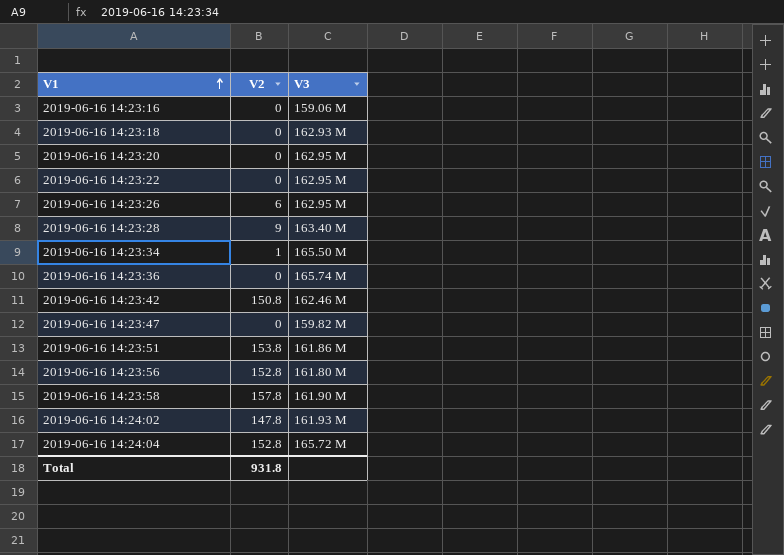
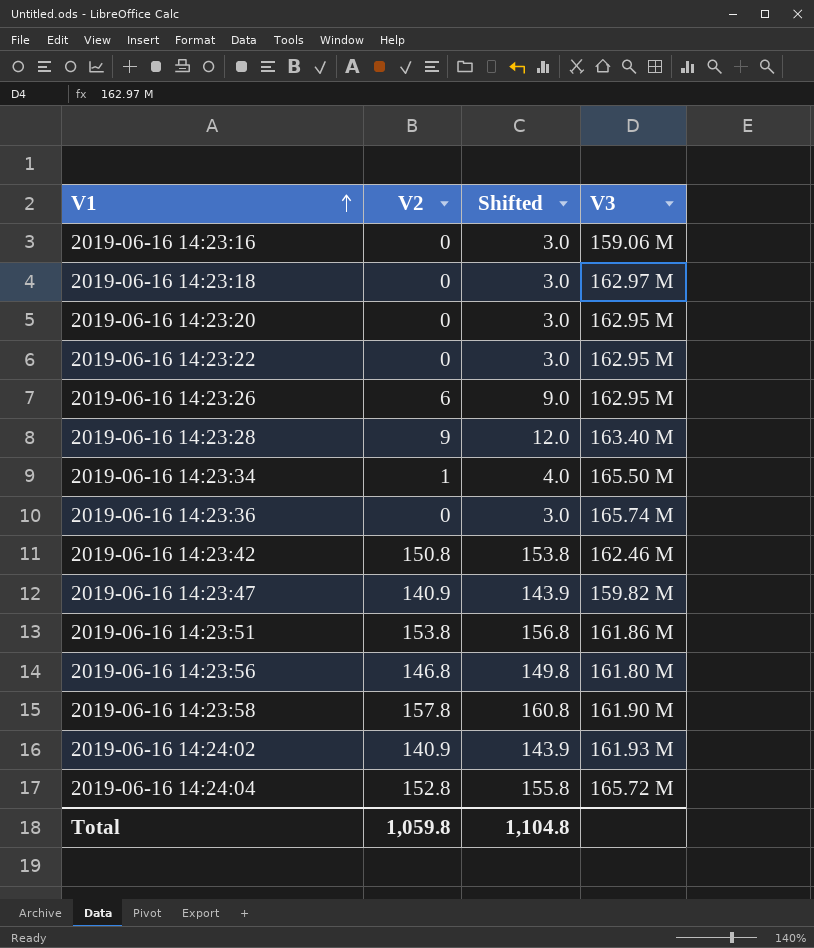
column Shifted | formula: none -> [V2] + 3
2019-06-16 14:23:18 | V3: 162.93 M -> 162.97 M
2019-06-16 14:23:47 | V2: 0 -> 140.9
2019-06-16 14:23:56 | V2: 152.8 -> 146.8
2019-06-16 14:24:02 | V2: 147.8 -> 140.9
Total | V2: 931.8 -> 1,059.8

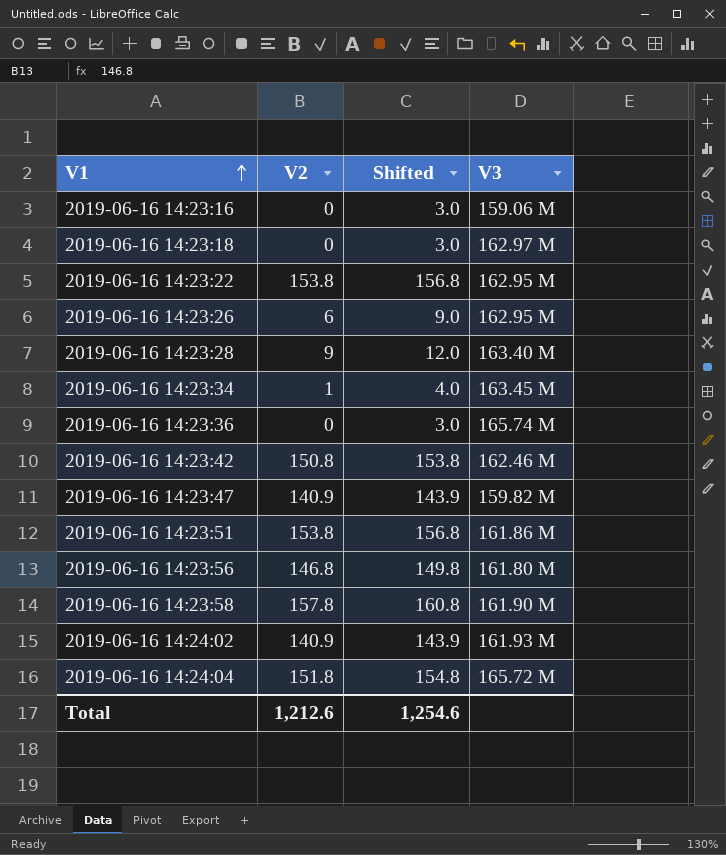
row 2019-06-16 14:23:20: 0 | 3.0 | 162.95 M -> none
2019-06-16 14:23:22 | V2: 0 -> 153.8
2019-06-16 14:23:22 | Shifted: 3.0 -> 156.8
2019-06-16 14:23:34 | V3: 165.50 M -> 163.45 M
2019-06-16 14:24:04 | V2: 152.8 -> 151.8
2019-06-16 14:24:04 | Shifted: 155.8 -> 154.8
Total | V2: 1,059.8 -> 1,212.6
Total | Shifted: 1,104.8 -> 1,254.6

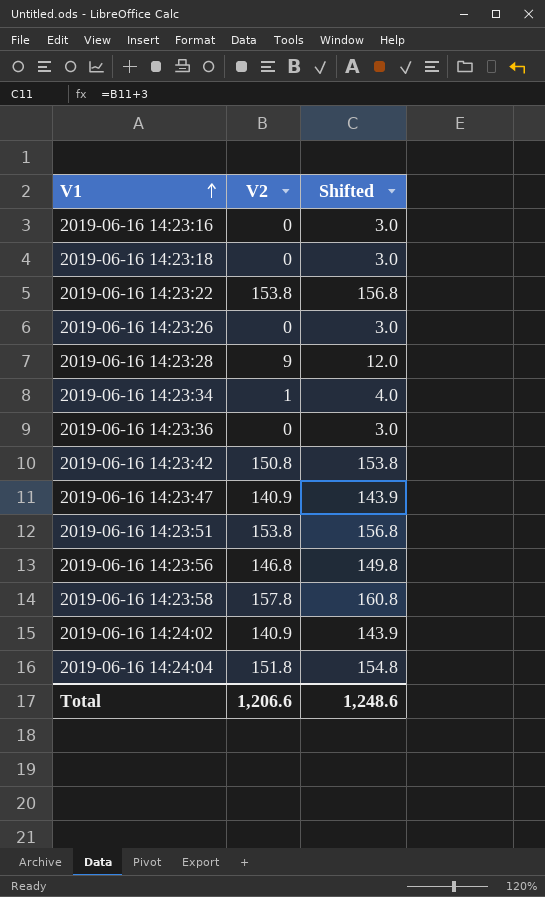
column V3 | position: 4 -> none
2019-06-16 14:23:26 | V2: 6 -> 0
2019-06-16 14:23:26 | Shifted: 9.0 -> 3.0
Total | V2: 1,212.6 -> 1,206.6
Total | Shifted: 1,254.6 -> 1,248.6

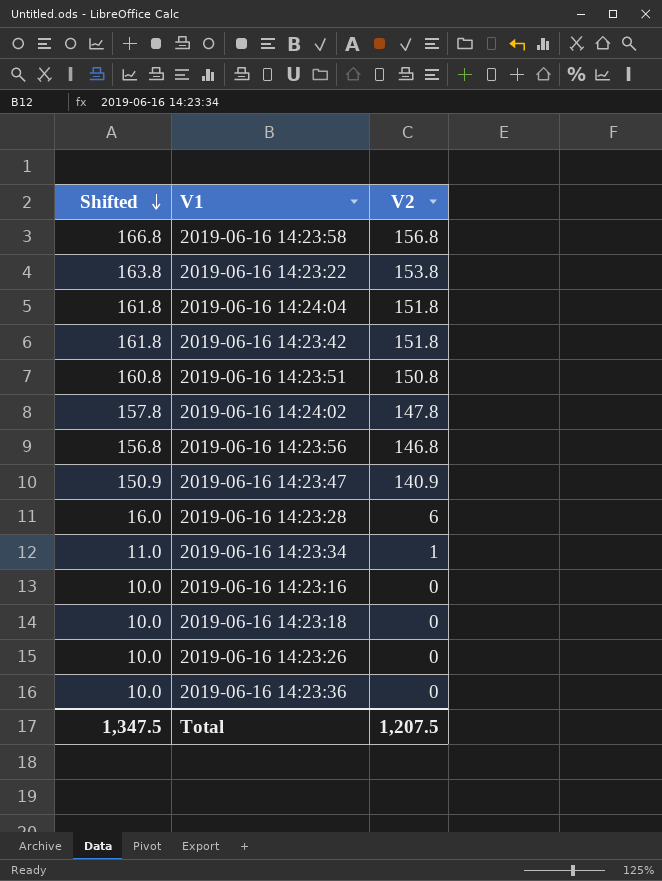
row order: V1 ascending -> Shifted descending
column Shifted | formula: [V2] + 3 -> [V2] + 10
column Shifted | position: 3 -> 1
2019-06-16 14:23:58 | V2: 157.8 -> 156.8
2019-06-16 14:23:42 | V2: 150.8 -> 151.8
2019-06-16 14:23:51 | V2: 153.8 -> 150.8
2019-06-16 14:24:02 | V2: 140.9 -> 147.8
2019-06-16 14:23:28 | V2: 9 -> 6
Total | Shifted: 1,248.6 -> 1,347.5
Total | V2: 1,206.6 -> 1,207.5

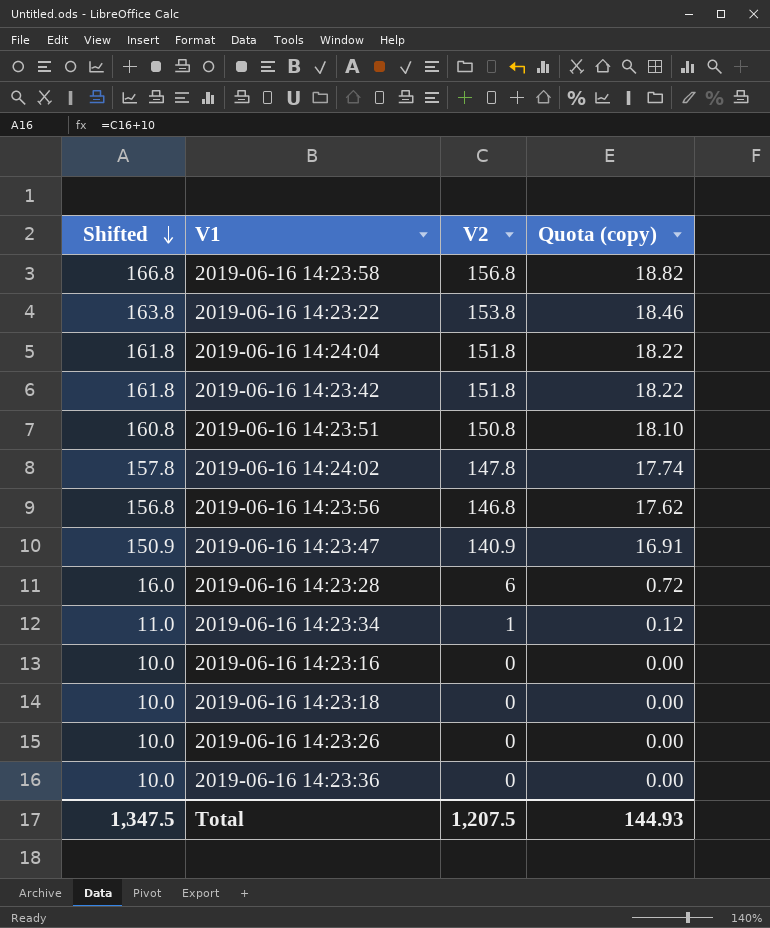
column Quota (copy) | formula: none -> [V2] * 0.12

